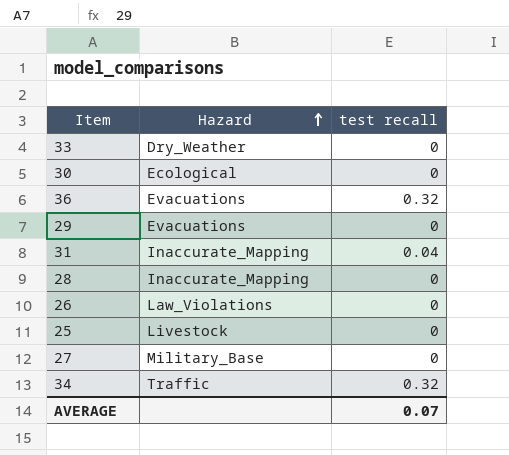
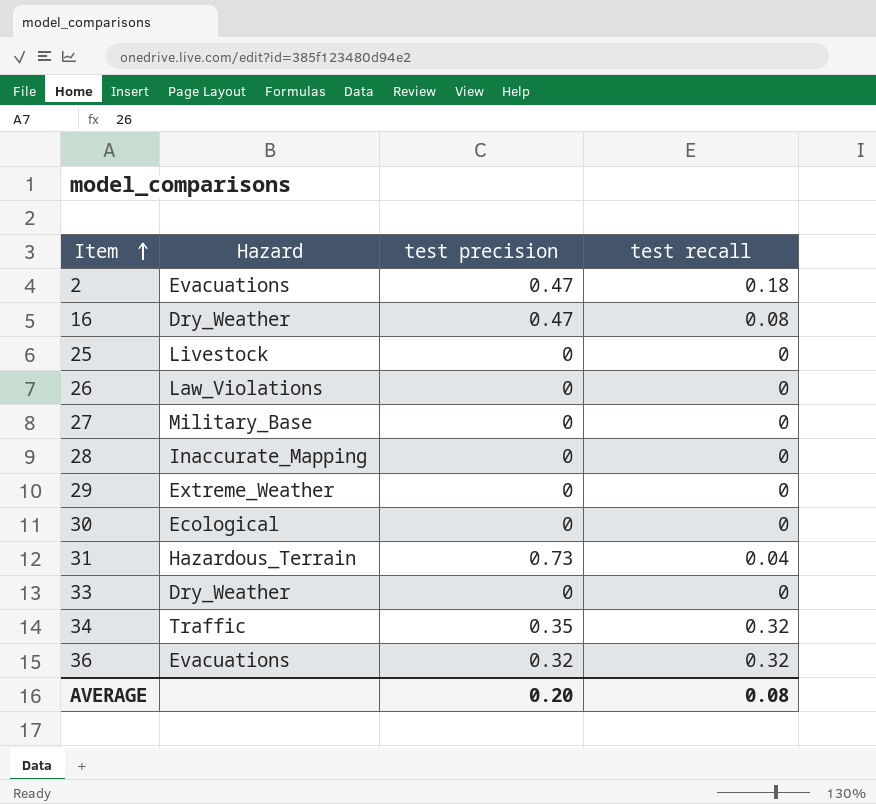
row order: Hazard ascending -> Item ascending
column test precision | position: none -> 3
row 2: none -> Evacuations | 0.47 | 0.18
row 16: none -> Dry_Weather | 0.47 | 0.08
29 | Hazard: Evacuations -> Extreme_Weather
31 | Hazard: Inaccurate_Mapping -> Hazardous_Terrain
AVERAGE | test recall: 0.07 -> 0.08

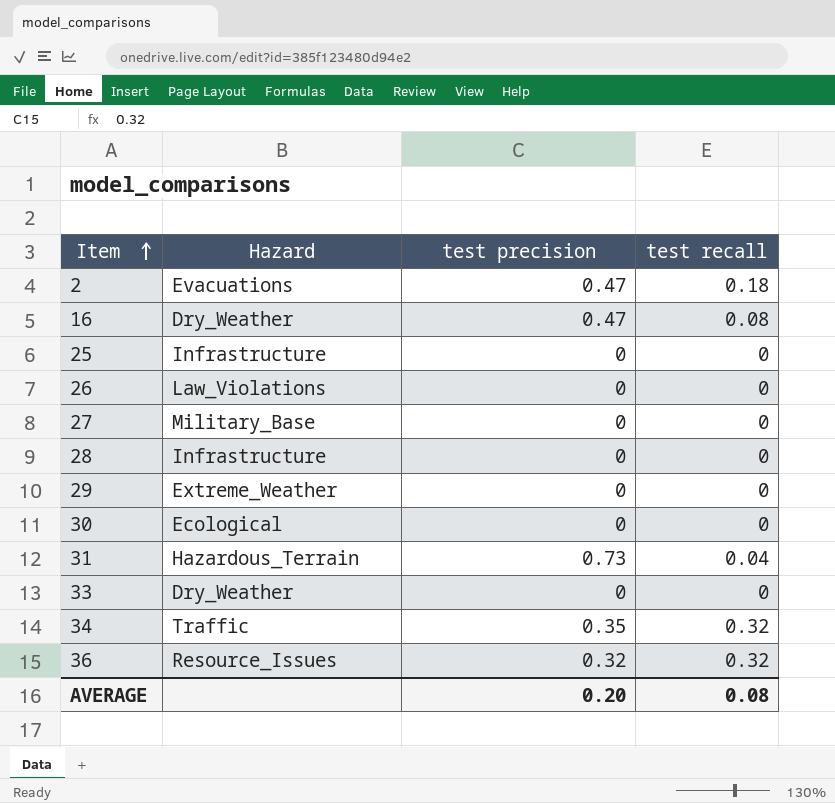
25 | Hazard: Livestock -> Infrastructure
28 | Hazard: Inaccurate_Mapping -> Infrastructure
36 | Hazard: Evacuations -> Resource_Issues

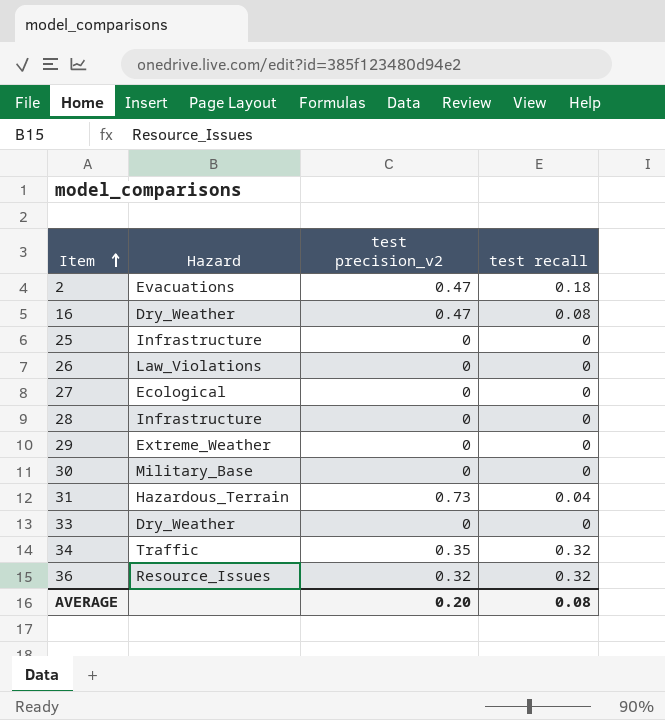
column name: test precision -> test precision_v2
27 | Hazard: Military_Base -> Ecological
30 | Hazard: Ecological -> Military_Base

